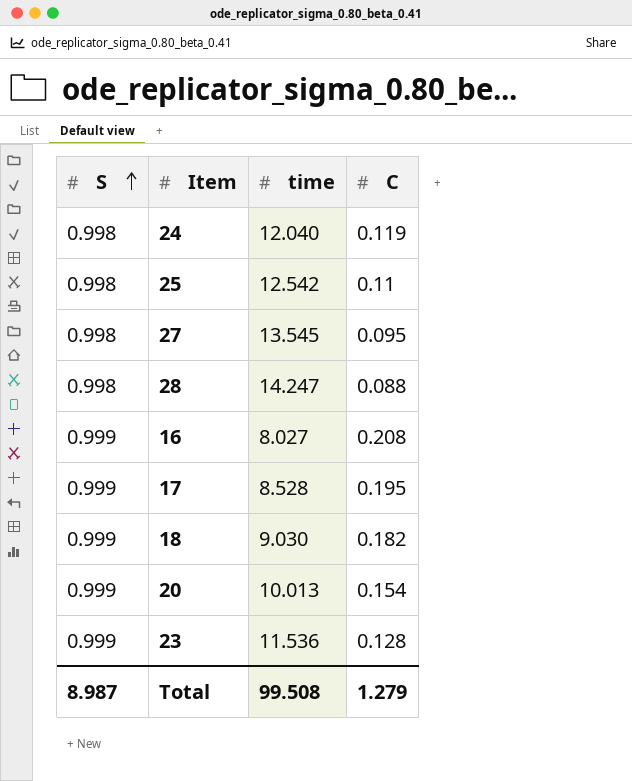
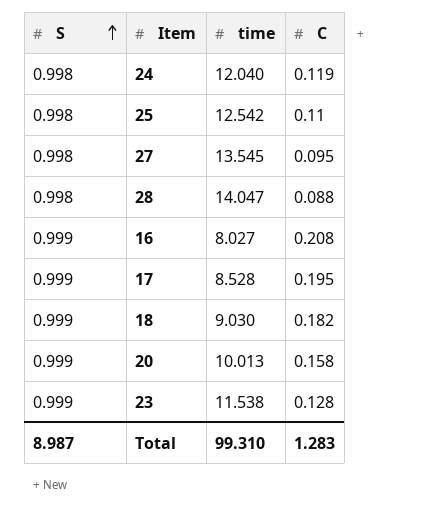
28 | time: 14.247 -> 14.047
20 | C: 0.154 -> 0.158
23 | time: 11.536 -> 11.538
Total | time: 99.508 -> 99.310
Total | C: 1.279 -> 1.283

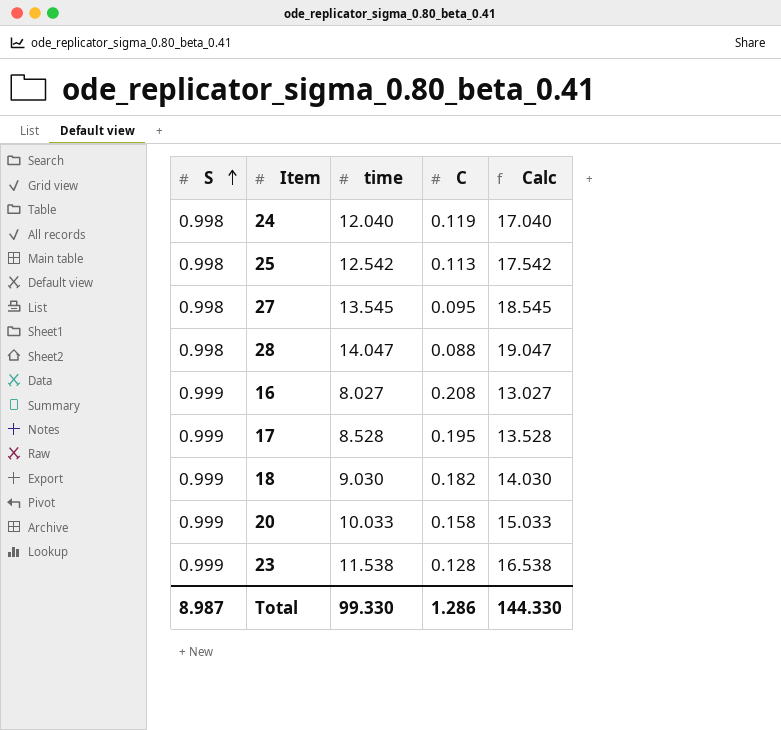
column Calc | formula: none -> [time] + 5
25 | C: 0.11 -> 0.113
20 | time: 10.013 -> 10.033
Total | time: 99.310 -> 99.330
Total | C: 1.283 -> 1.286

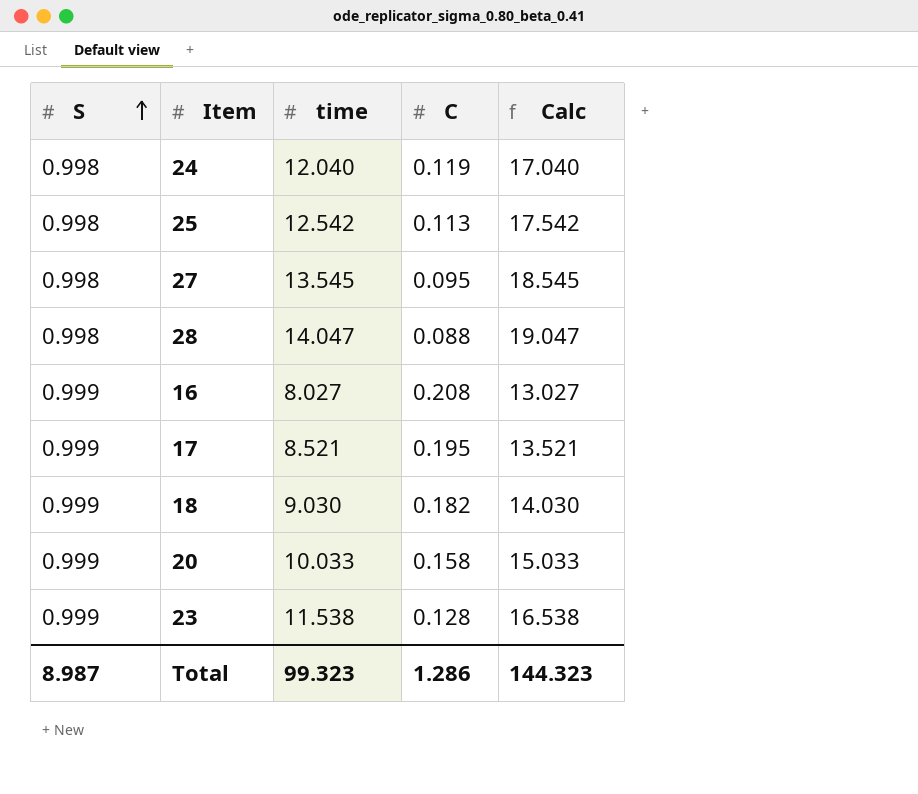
17 | time: 8.528 -> 8.521
17 | Calc: 13.528 -> 13.521
Total | time: 99.330 -> 99.323
Total | Calc: 144.330 -> 144.323

